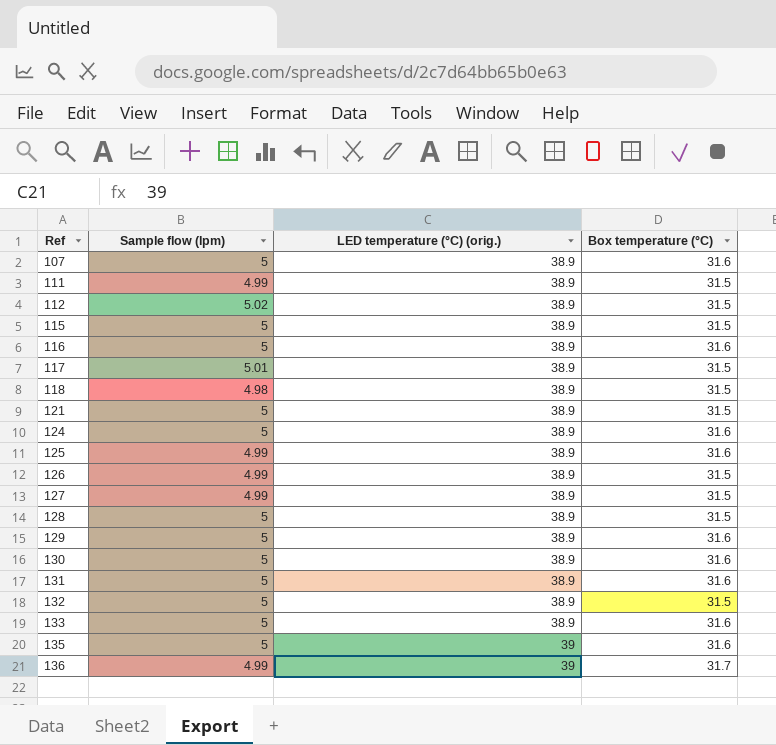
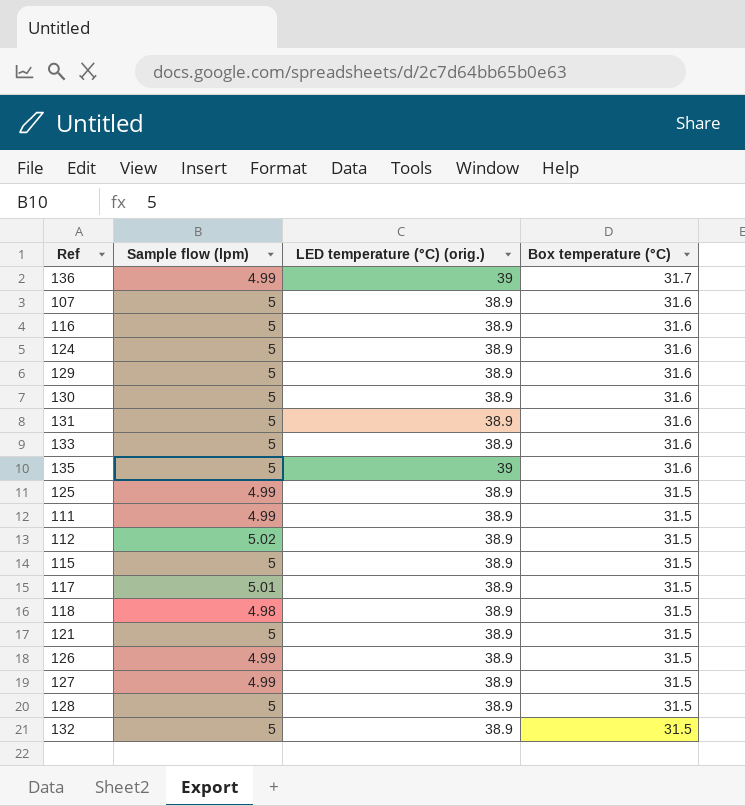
row order: Ref ascending -> Box temperature (°C) descending
125 | Box temperature (°C): 31.6 -> 31.5

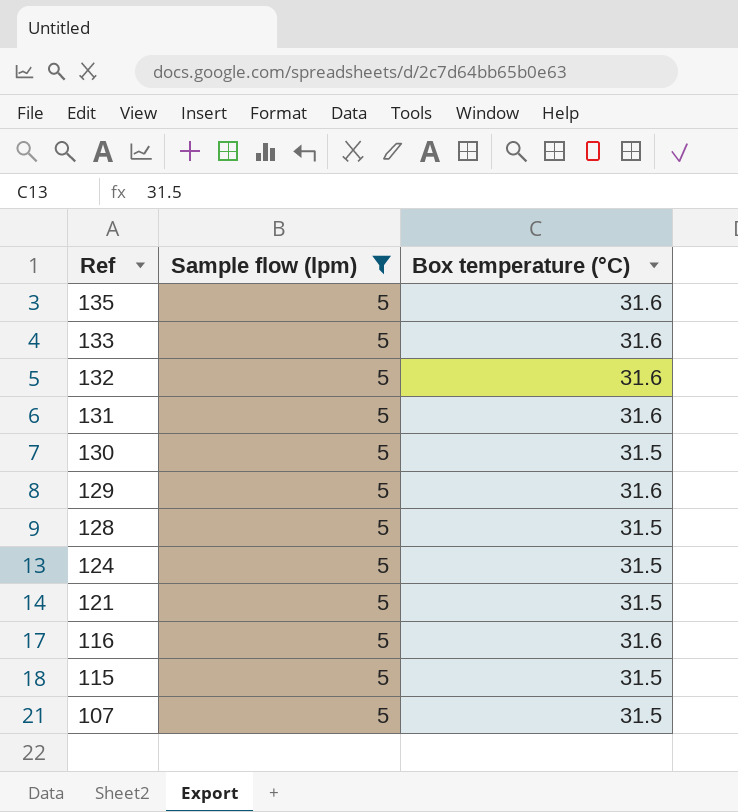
filter: none -> Sample flow (lpm) = 5
row order: Box temperature (°C) descending -> Ref descending
column LED temperature (°C) (orig.) | position: 3 -> none
132 | Box temperature (°C): 31.5 -> 31.6
130 | Box temperature (°C): 31.6 -> 31.5
124 | Box temperature (°C): 31.6 -> 31.5
107 | Box temperature (°C): 31.6 -> 31.5

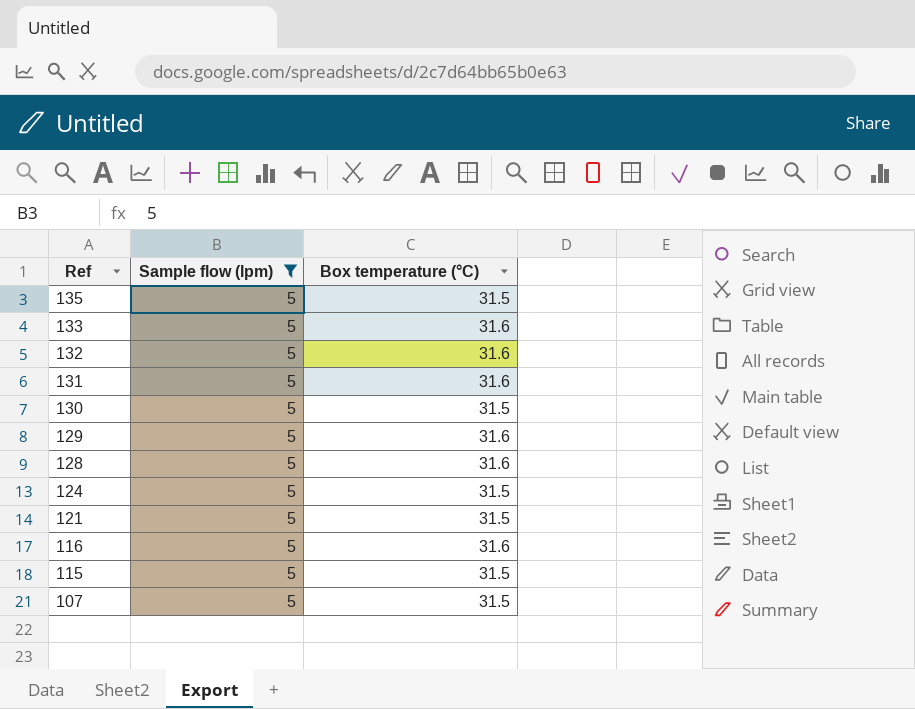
135 | Box temperature (°C): 31.6 -> 31.5
128 | Box temperature (°C): 31.5 -> 31.6

